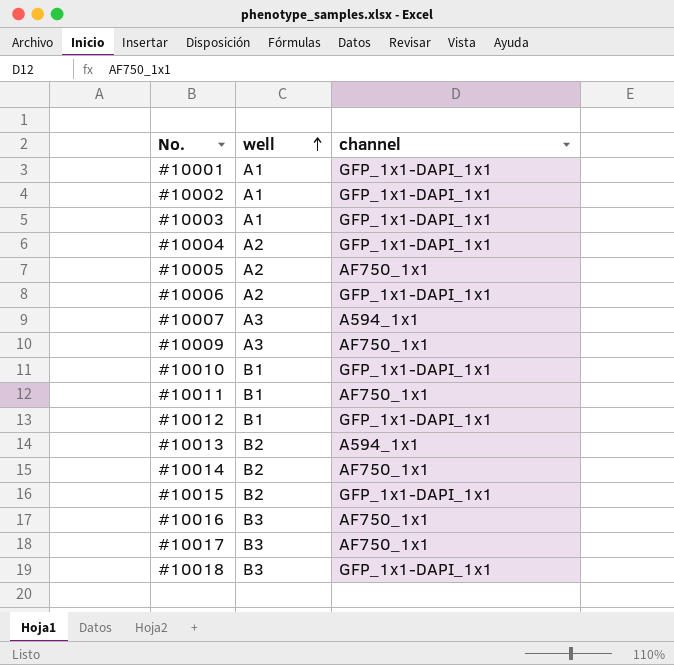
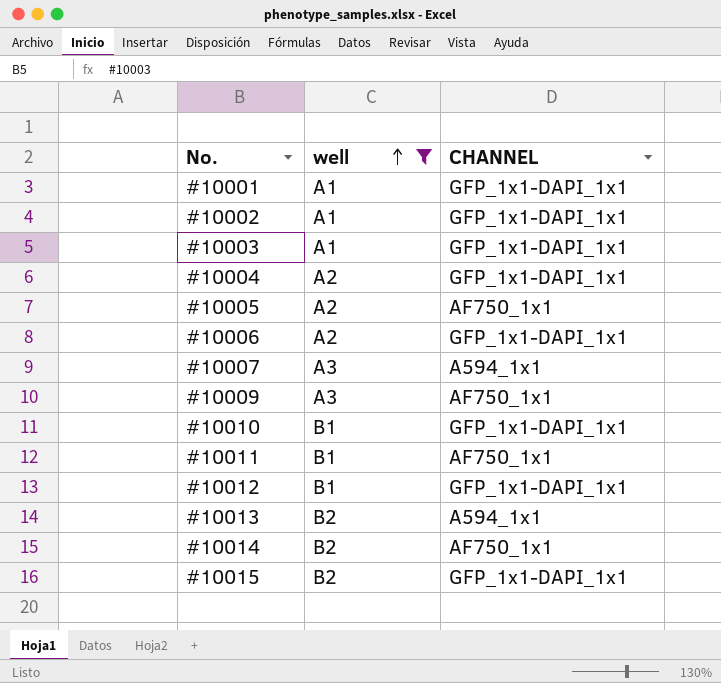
filter: none -> well != B3
column name: channel -> CHANNEL

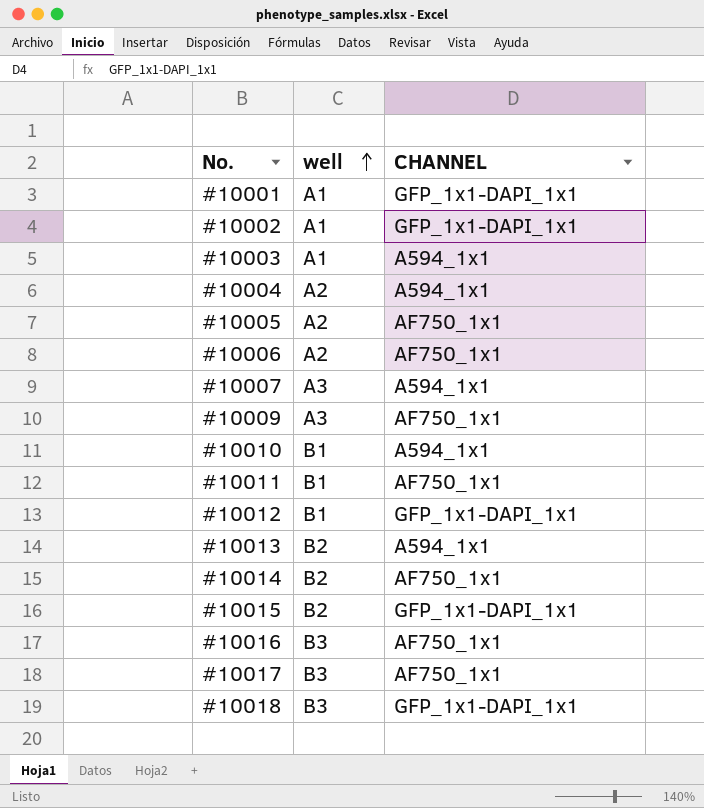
filter: well != B3 -> none
#10003 | CHANNEL: GFP_1x1-DAPI_1x1 -> A594_1x1
#10004 | CHANNEL: GFP_1x1-DAPI_1x1 -> A594_1x1
#10006 | CHANNEL: GFP_1x1-DAPI_1x1 -> AF750_1x1
#10010 | CHANNEL: GFP_1x1-DAPI_1x1 -> A594_1x1

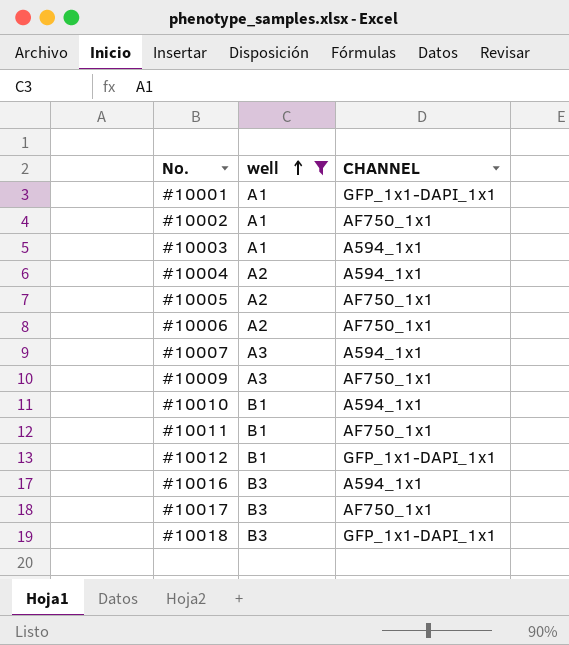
filter: none -> well != B2
#10002 | CHANNEL: GFP_1x1-DAPI_1x1 -> AF750_1x1
#10016 | CHANNEL: AF750_1x1 -> A594_1x1

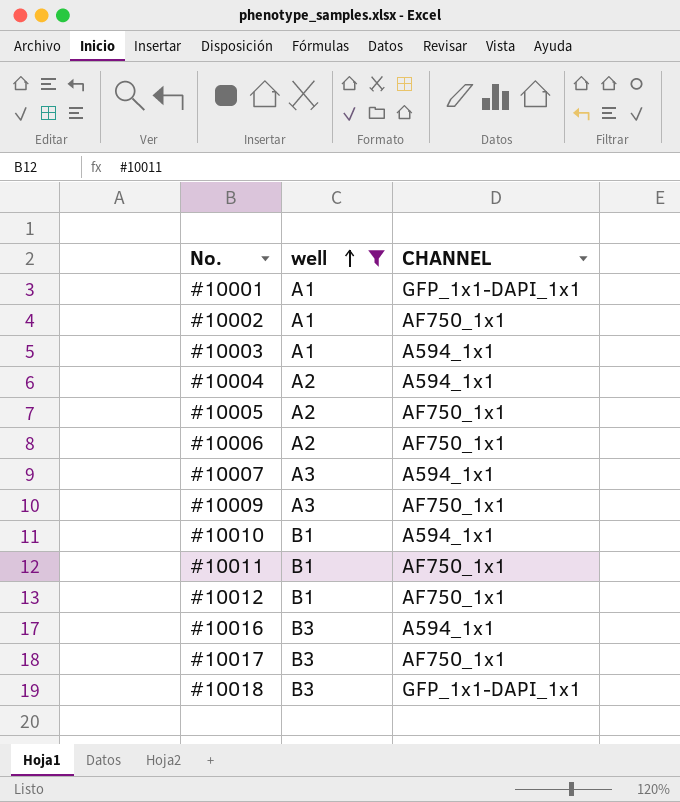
#10012 | CHANNEL: GFP_1x1-DAPI_1x1 -> AF750_1x1

